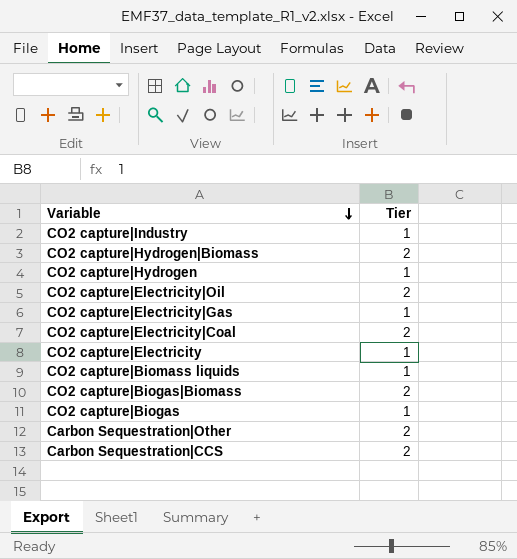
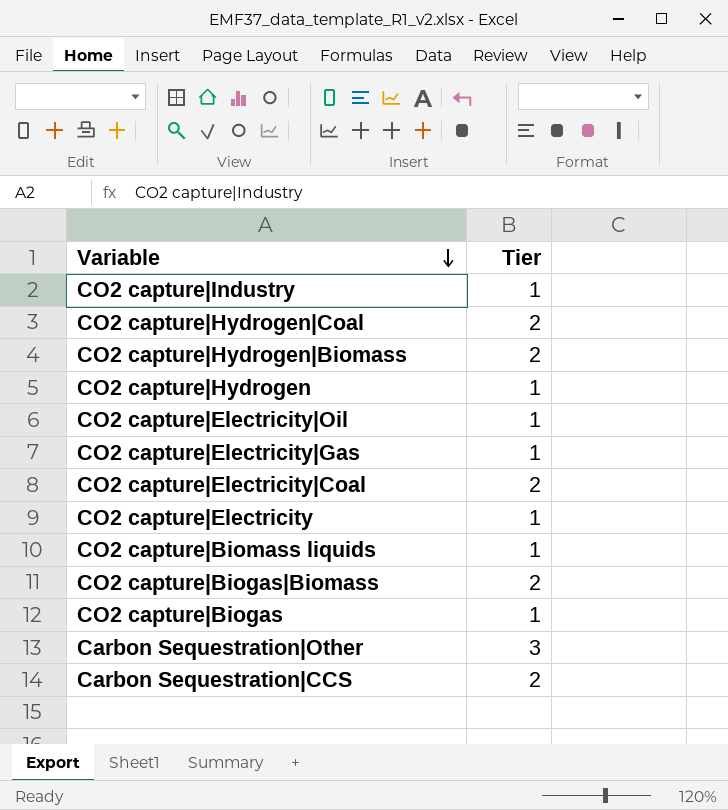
row CO2 capture|Hydrogen|Coal: none -> 2
CO2 capture|Electricity|Oil | Tier: 2 -> 1
Carbon Sequestration|Other | Tier: 2 -> 3

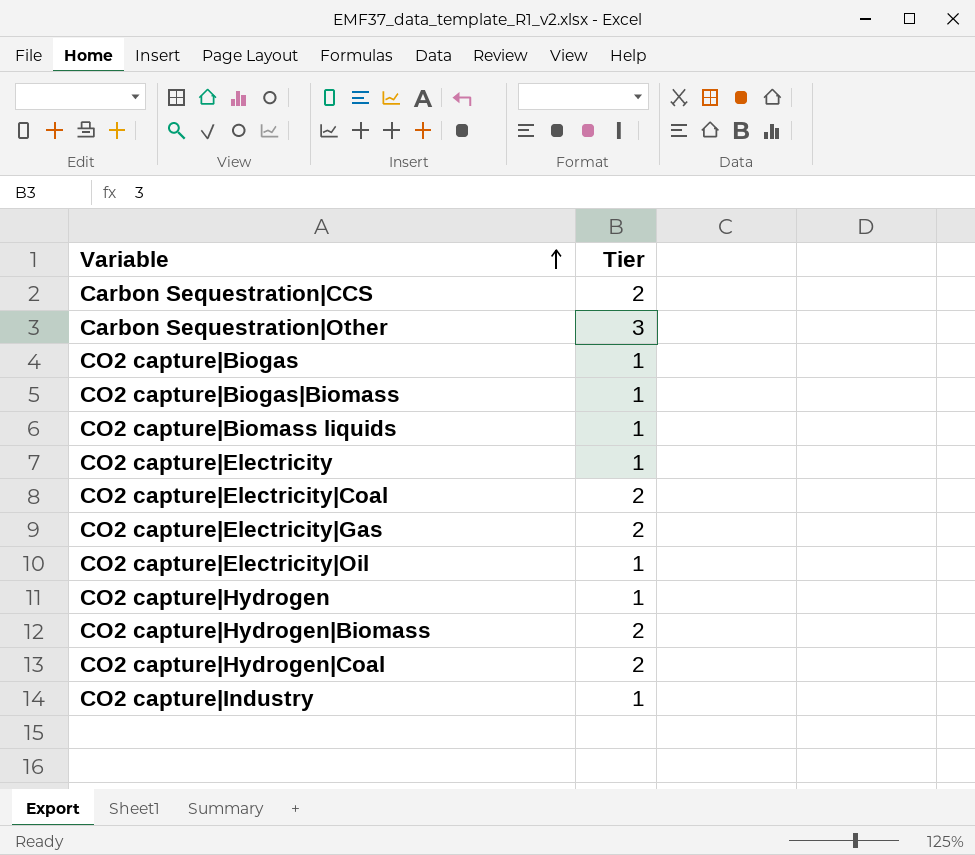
row order: Variable descending -> Variable ascending
CO2 capture|Biogas|Biomass | Tier: 2 -> 1
CO2 capture|Electricity|Gas | Tier: 1 -> 2

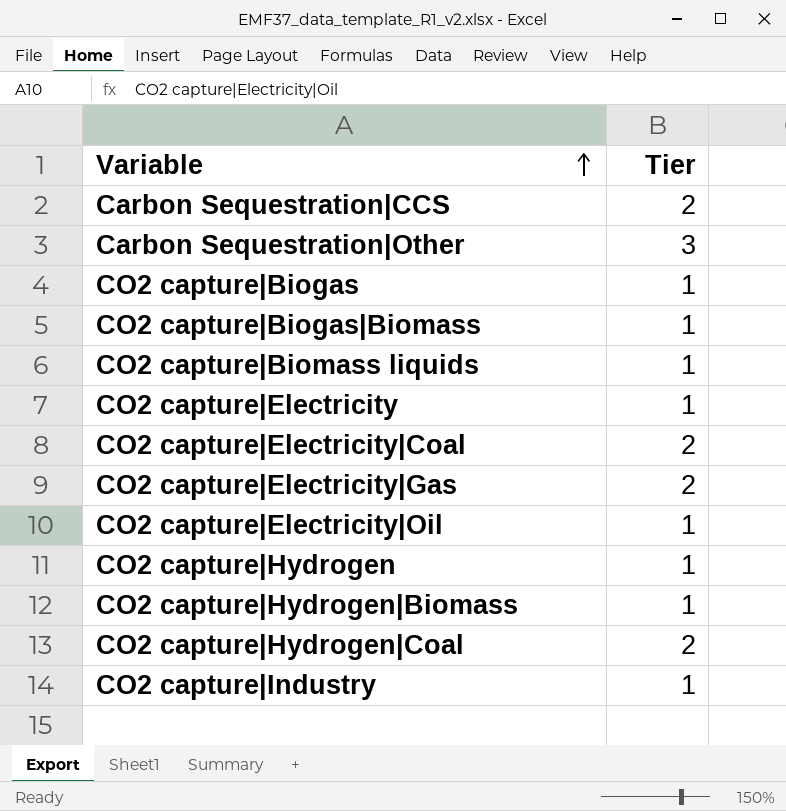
CO2 capture|Hydrogen|Biomass | Tier: 2 -> 1

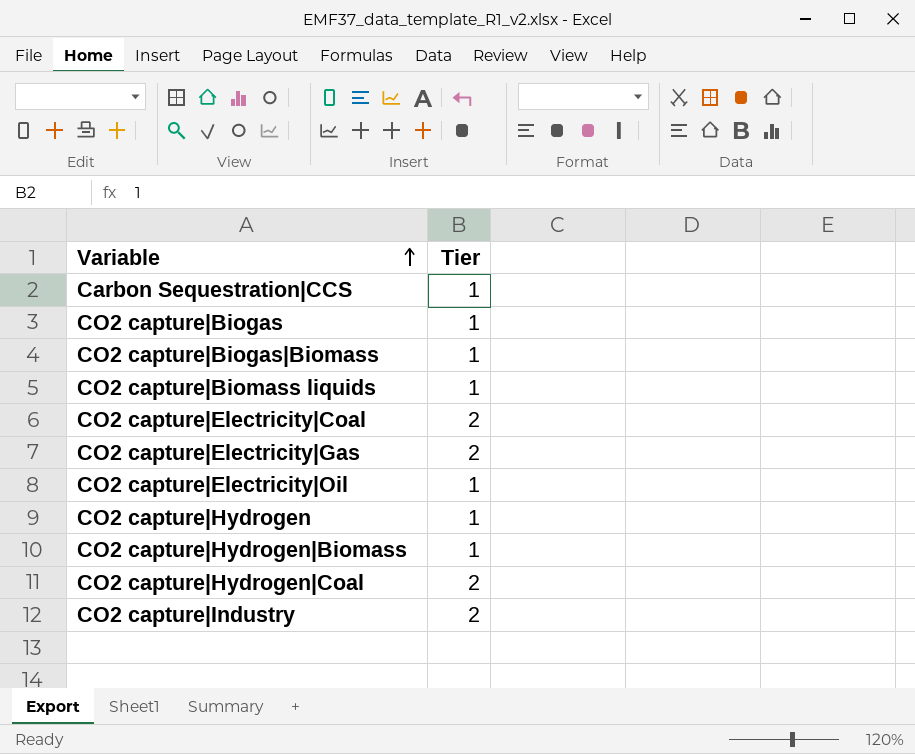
row Carbon Sequestration|Other: 3 -> none
row CO2 capture|Electricity: 1 -> none
Carbon Sequestration|CCS | Tier: 2 -> 1
CO2 capture|Industry | Tier: 1 -> 2

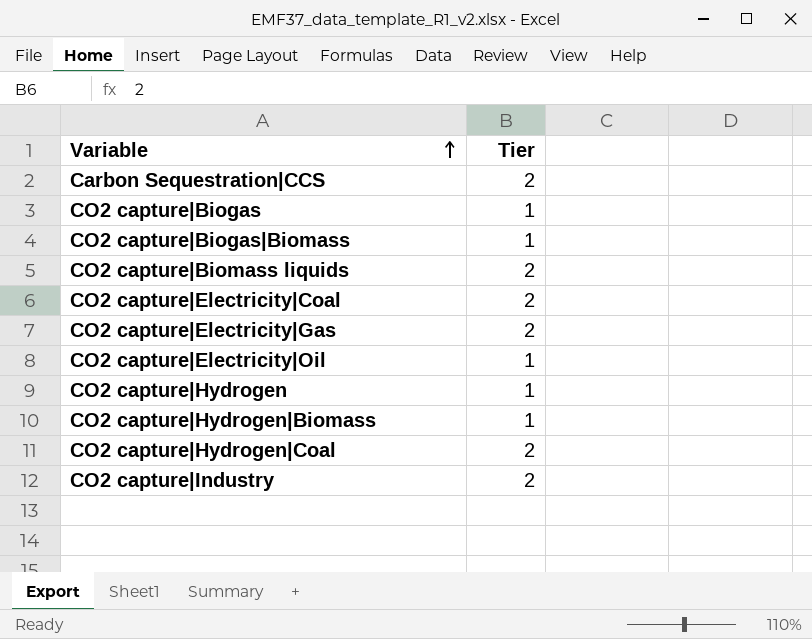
Carbon Sequestration|CCS | Tier: 1 -> 2
CO2 capture|Biomass liquids | Tier: 1 -> 2

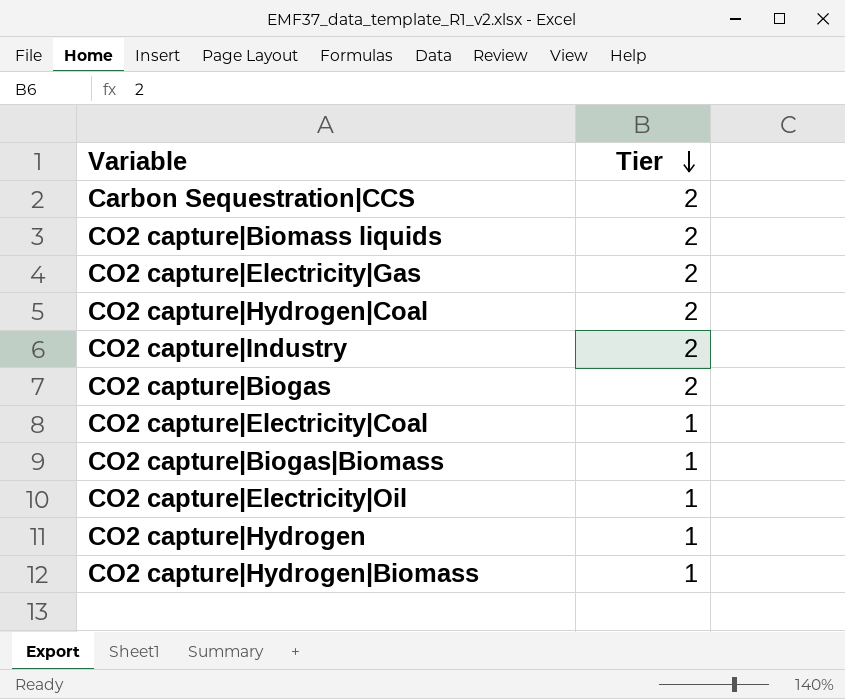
row order: Variable ascending -> Tier descending
CO2 capture|Biogas | Tier: 1 -> 2
CO2 capture|Electricity|Coal | Tier: 2 -> 1

